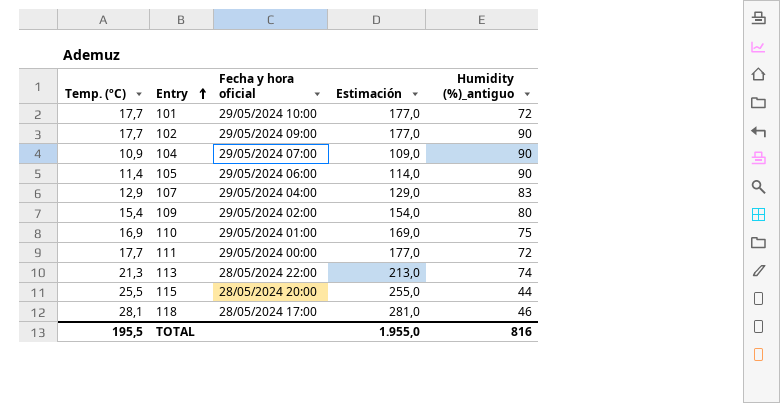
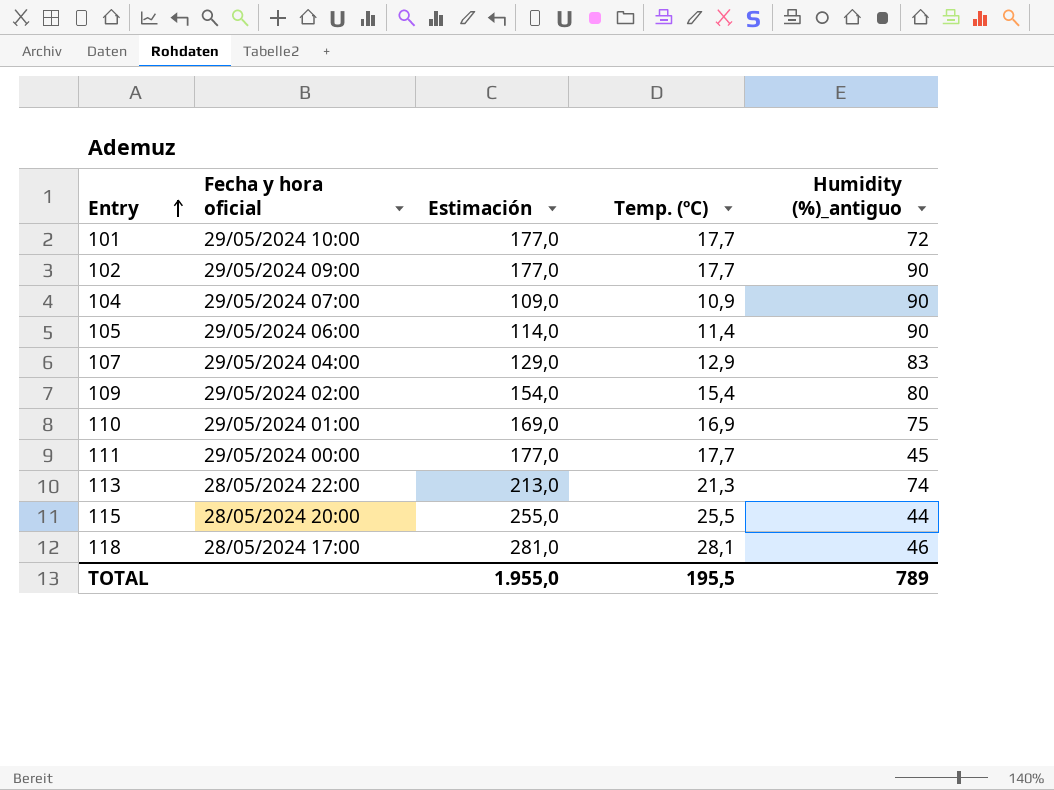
column Temp. (ºC) | position: 1 -> 4
111 | Humidity (%)_antiguo: 72 -> 45
TOTAL | Humidity (%)_antiguo: 816 -> 789

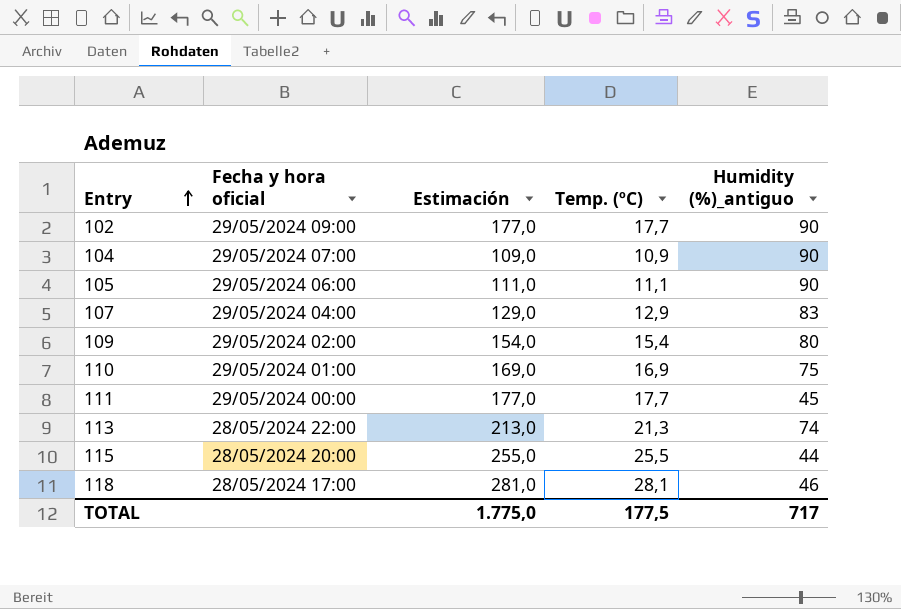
row 101: 29/05/2024 10:00 | 177,0 | 17,7 | 72 -> none
105 | Estimación: 114,0 -> 111,0
105 | Temp. (ºC): 11,4 -> 11,1
TOTAL | Estimación: 1.955,0 -> 1.775,0
TOTAL | Temp. (ºC): 195,5 -> 177,5
TOTAL | Humidity (%)_antiguo: 789 -> 717

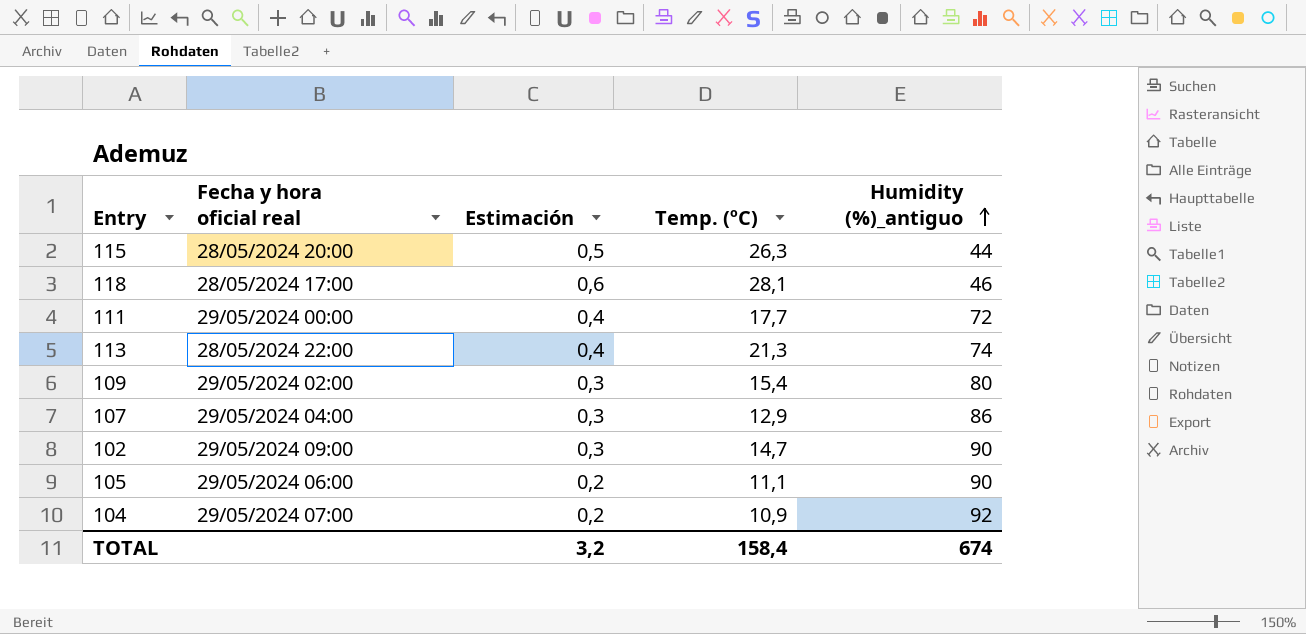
row order: Entry ascending -> Humidity (%)_antiguo ascending
column name: Fecha y hora oficial -> Fecha y hora oficial real
column Estimación | formula: [Temp. (ºC)] * 10 -> [Temp. (ºC)] * 0,02
row 110: 29/05/2024 01:00 | 169,0 | 16,9 | 75 -> none
115 | Temp. (ºC): 25,5 -> 26,3
111 | Humidity (%)_antiguo: 45 -> 72
107 | Humidity (%)_antiguo: 83 -> 86
102 | Temp. (ºC): 17,7 -> 14,7
104 | Humidity (%)_antiguo: 90 -> 92
TOTAL | Estimación: 1.775,0 -> 3,2
TOTAL | Temp. (ºC): 177,5 -> 158,4
TOTAL | Humidity (%)_antiguo: 717 -> 674

